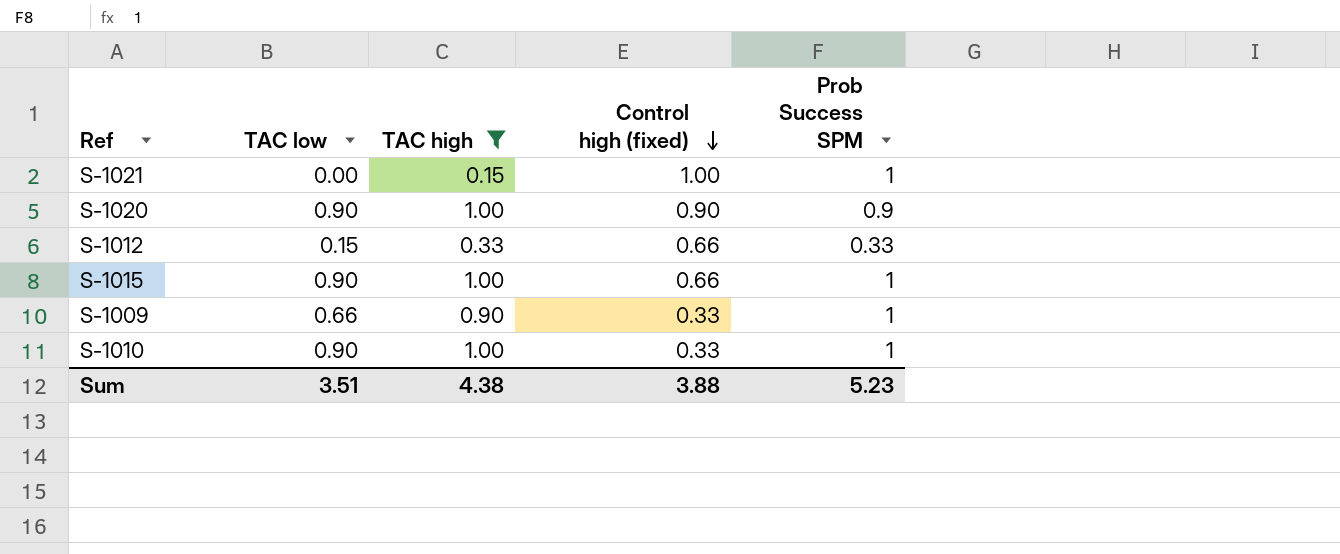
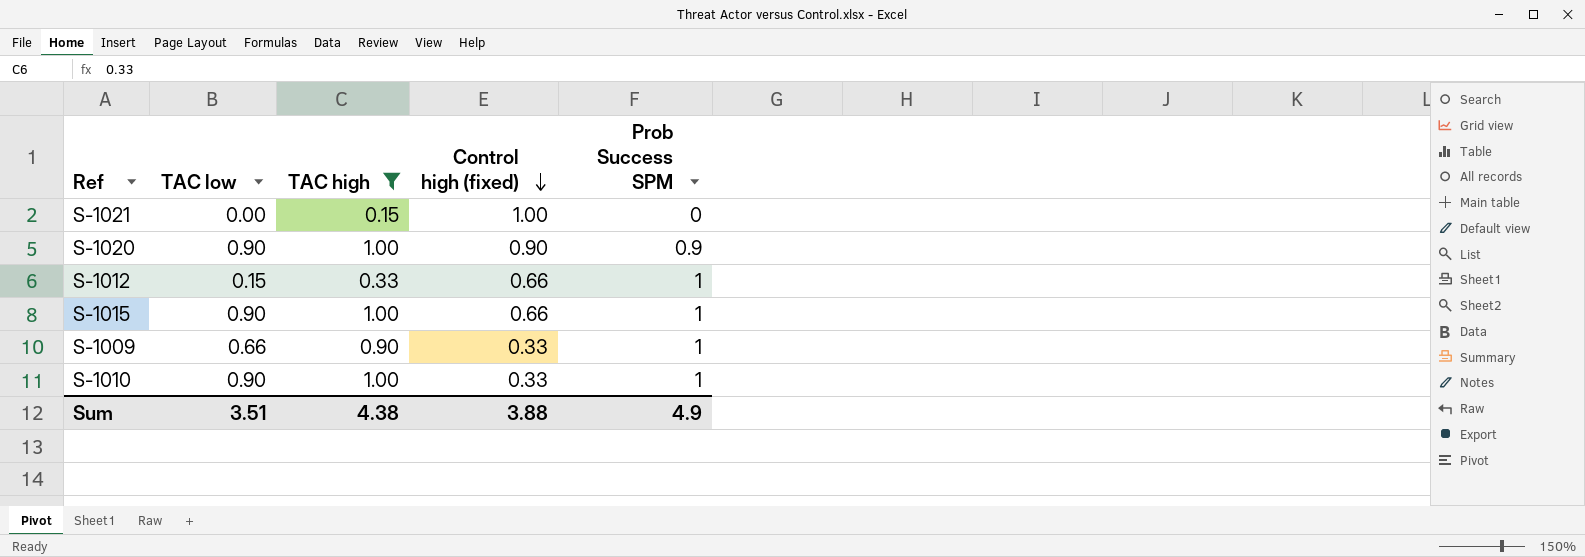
S-1021 | Prob Success SPM: 1 -> 0
S-1012 | Prob Success SPM: 0.33 -> 1
Sum | Prob Success SPM: 5.23 -> 4.9

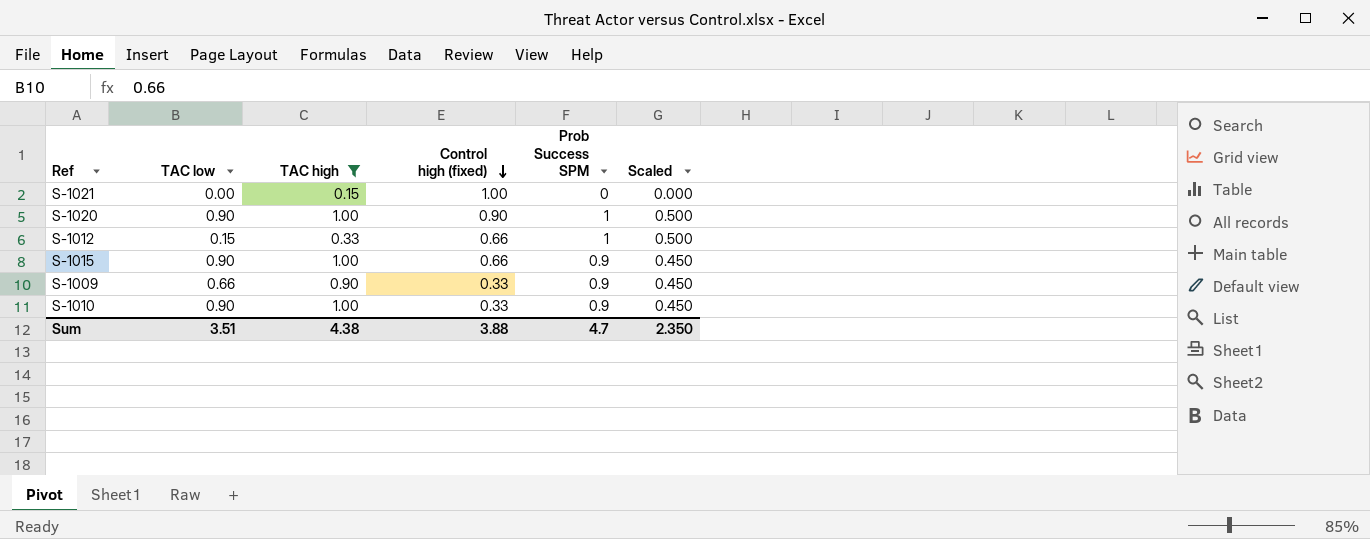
column Scaled | formula: none -> [Prob Success SPM] * 0.5
S-1020 | Prob Success SPM: 0.9 -> 1
S-1015 | Prob Success SPM: 1 -> 0.9
S-1009 | Prob Success SPM: 1 -> 0.9
S-1010 | Prob Success SPM: 1 -> 0.9
Sum | Prob Success SPM: 4.9 -> 4.7

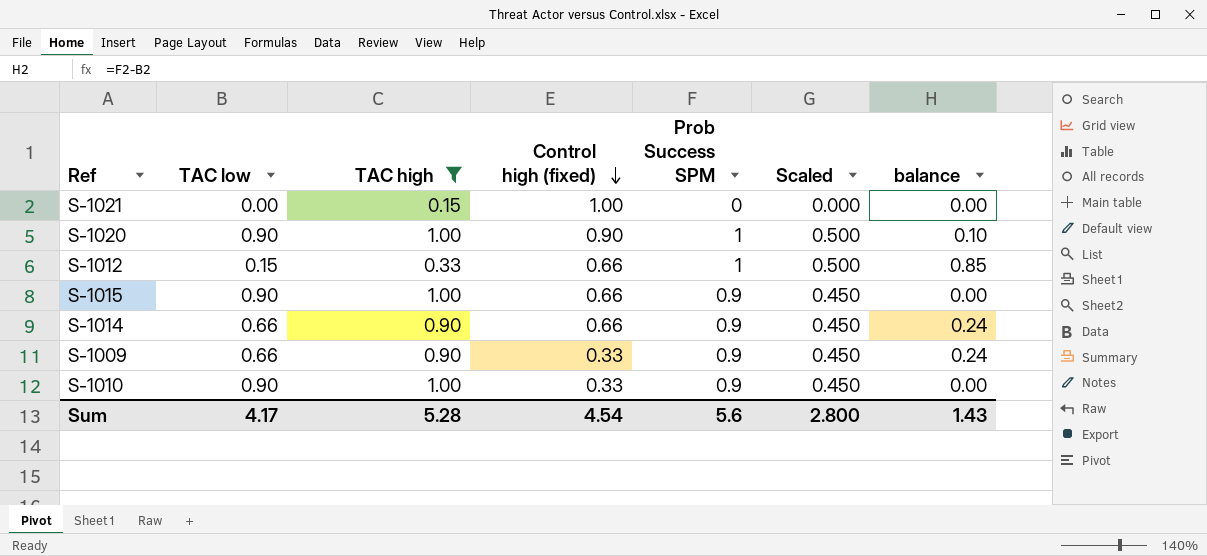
column balance | formula: none -> [Prob Success SPM] - [TAC low]
row S-1014: none -> 0.66 | 0.90 | 0.66 | 0.9 | 0.450 | 0.24
Sum | TAC low: 3.51 -> 4.17
Sum | TAC high: 4.38 -> 5.28
Sum | Control high (fixed): 3.88 -> 4.54
Sum | Prob Success SPM: 4.7 -> 5.6
Sum | Scaled: 2.350 -> 2.800

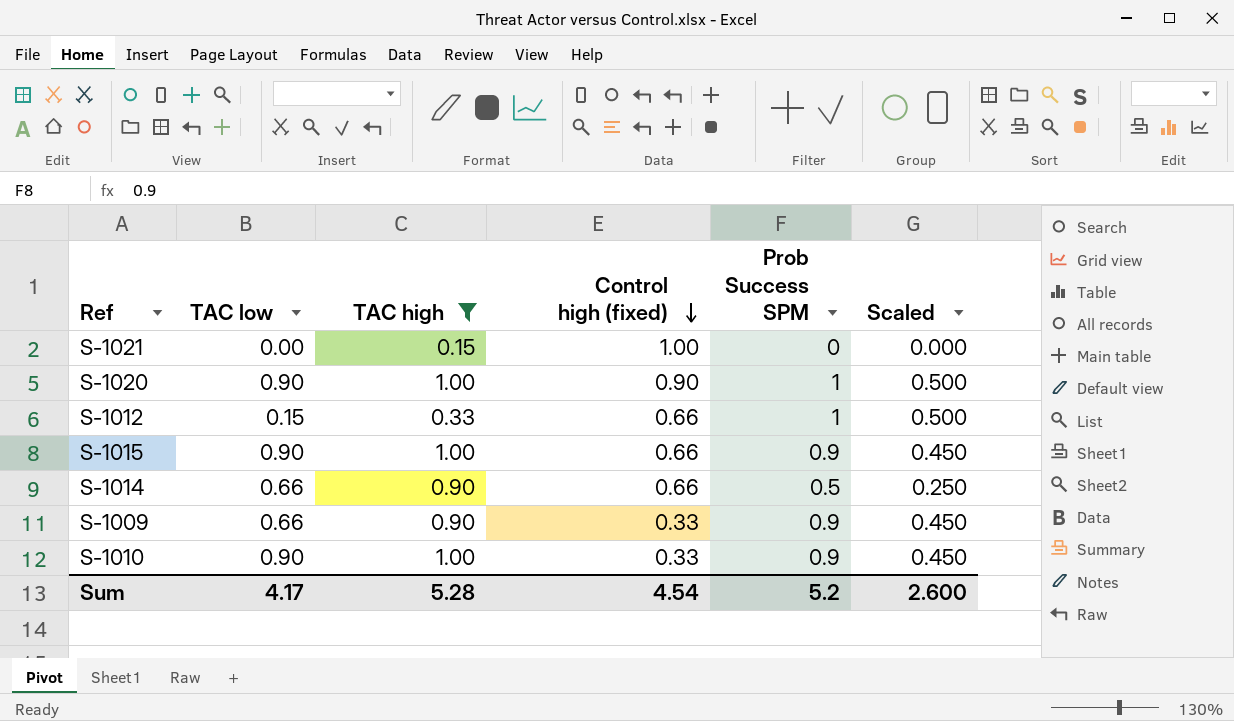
column balance | formula: [Prob Success SPM] - [TAC low] -> none
S-1014 | Prob Success SPM: 0.9 -> 0.5
S-1014 | Scaled: 0.450 -> 0.250
Sum | Prob Success SPM: 5.6 -> 5.2
Sum | Scaled: 2.800 -> 2.600

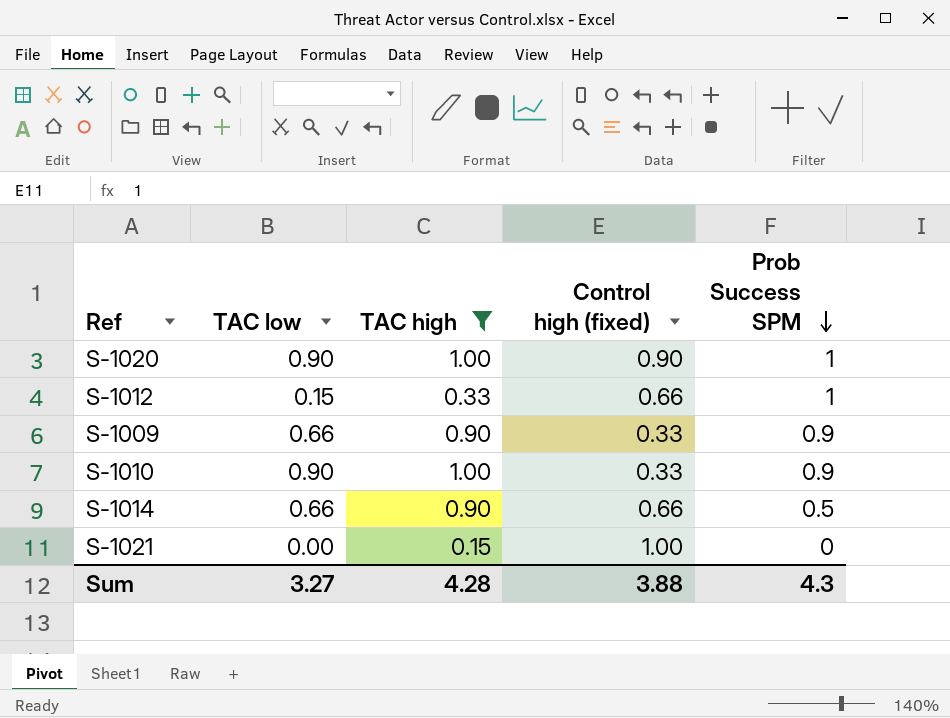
row order: Control high (fixed) descending -> Prob Success SPM descending
column Scaled | formula: [Prob Success SPM] * 0.5 -> none
row S-1015: 0.90 | 1.00 | 0.66 | 0.9 | 0.450 -> none
Sum | TAC low: 4.17 -> 3.27
Sum | TAC high: 5.28 -> 4.28
Sum | Control high (fixed): 4.54 -> 3.88
Sum | Prob Success SPM: 5.2 -> 4.3

